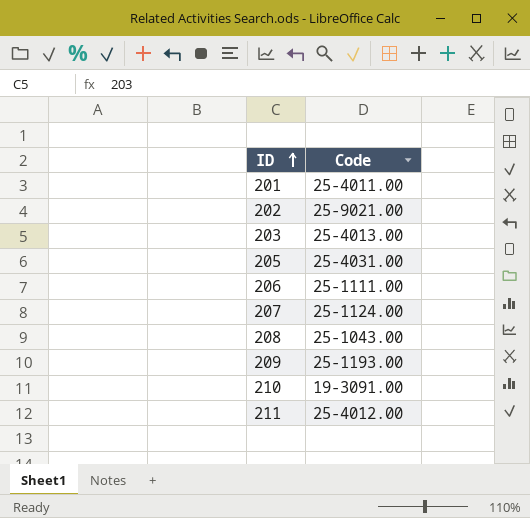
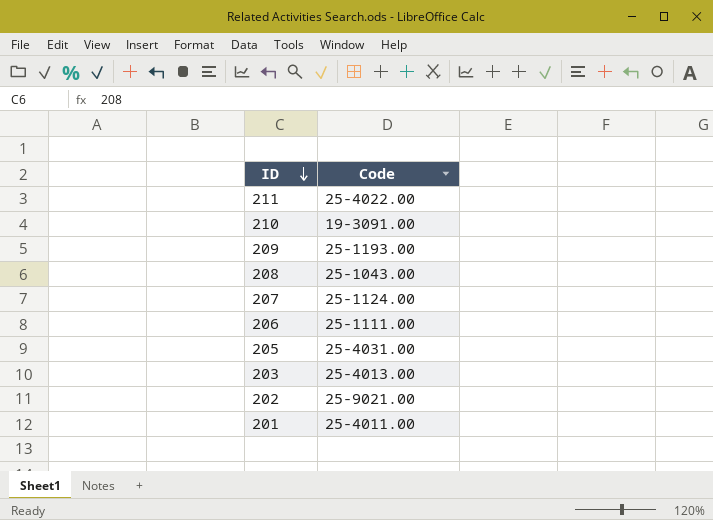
row order: ID ascending -> ID descending
211 | Code: 25-4012.00 -> 25-4022.00

